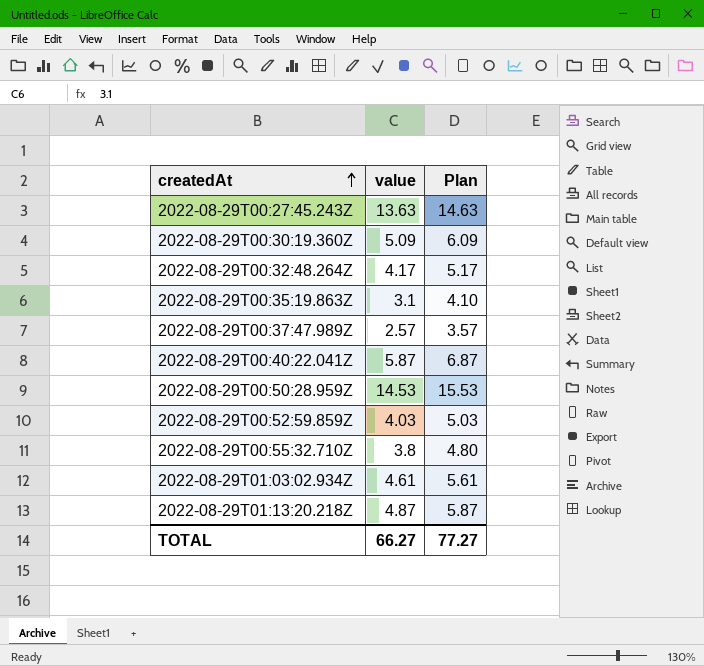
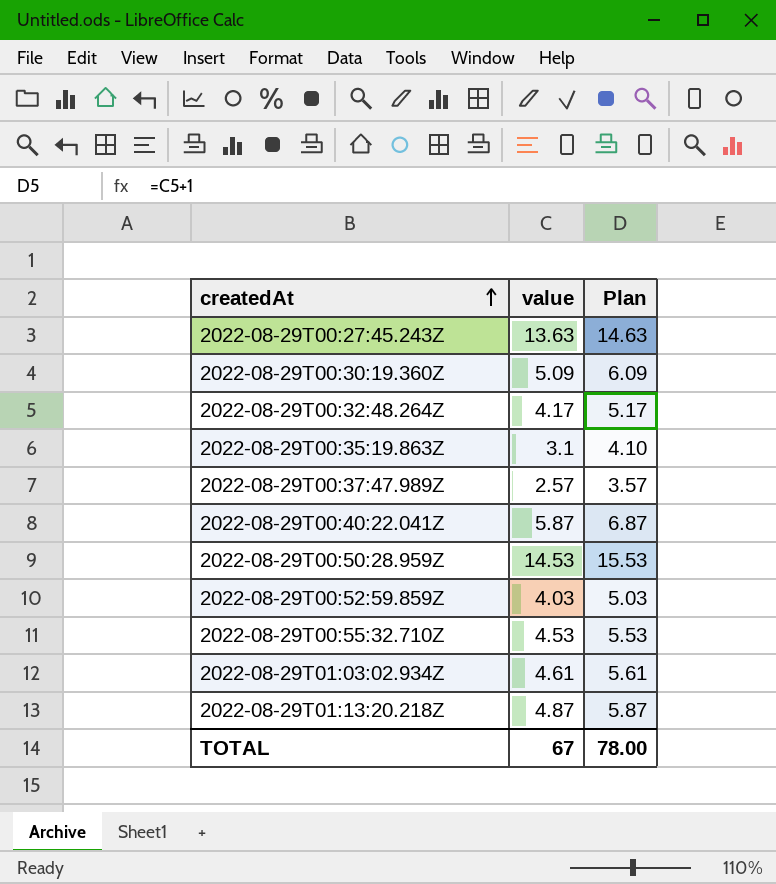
2022-08-29T00:55:32.710Z | value: 3.8 -> 4.53
2022-08-29T00:55:32.710Z | Plan: 4.80 -> 5.53
TOTAL | value: 66.27 -> 67
TOTAL | Plan: 77.27 -> 78.00

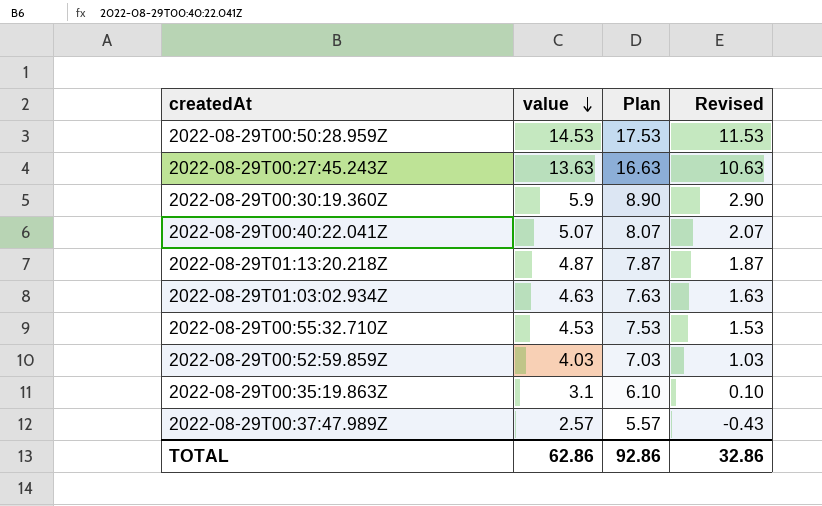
row order: createdAt ascending -> value descending
column Plan | formula: [value] + 1 -> [value] + 3
column Revised | formula: none -> [value] - 3
row 2022-08-29T00:32:48.264Z: 4.17 | 5.17 -> none
2022-08-29T00:30:19.360Z | value: 5.09 -> 5.9
2022-08-29T00:40:22.041Z | value: 5.87 -> 5.07
2022-08-29T01:03:02.934Z | value: 4.61 -> 4.63
TOTAL | value: 67 -> 62.86
TOTAL | Plan: 78.00 -> 92.86

